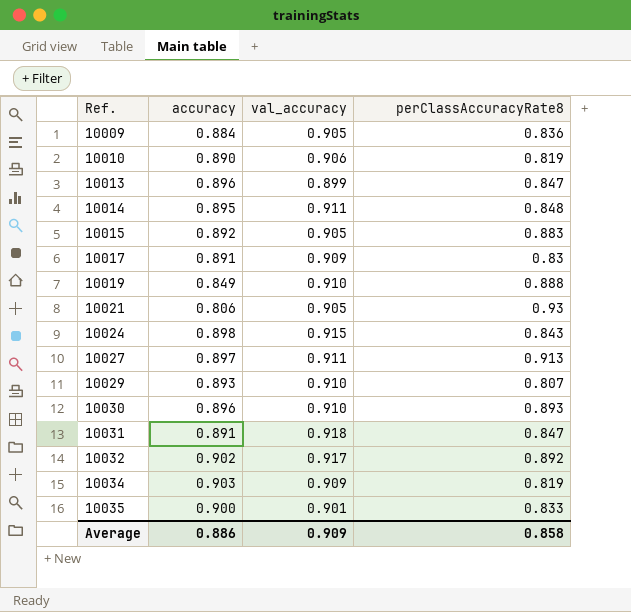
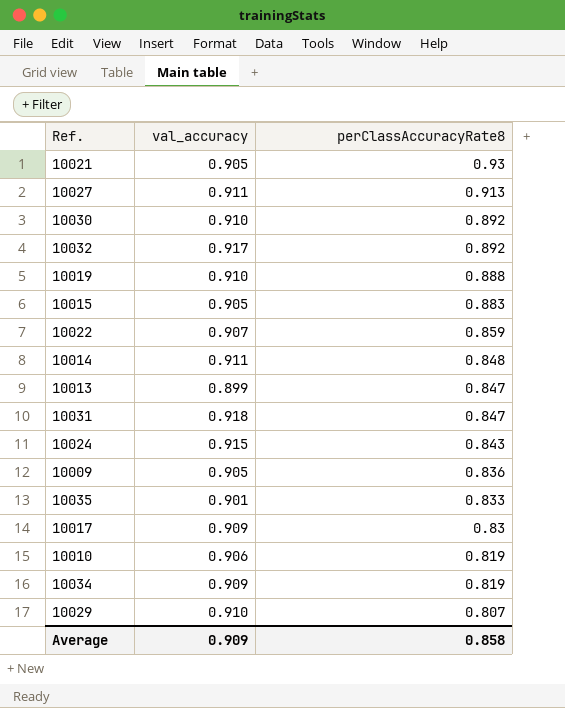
row order: Ref. ascending -> perClassAccuracyRate8 descending
column accuracy | position: 2 -> none
10030 | perClassAccuracyRate8: 0.893 -> 0.892
row 10022: none -> 0.907 | 0.859

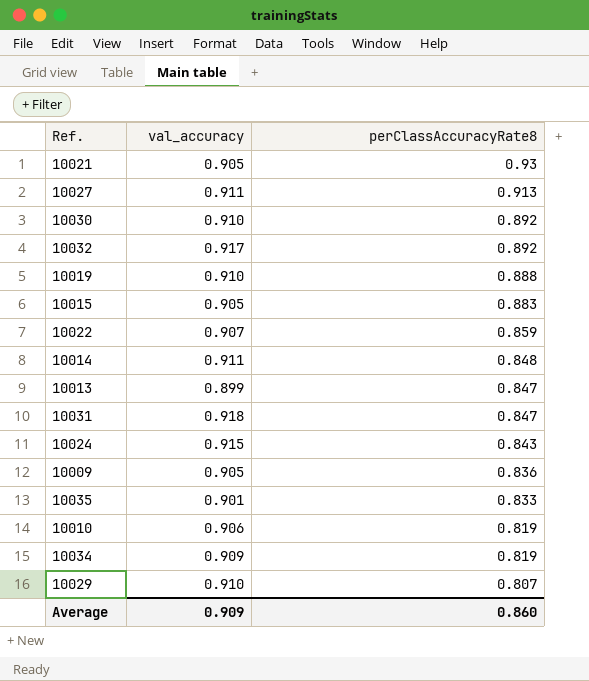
row 10017: 0.909 | 0.83 -> none
Average | perClassAccuracyRate8: 0.858 -> 0.860

